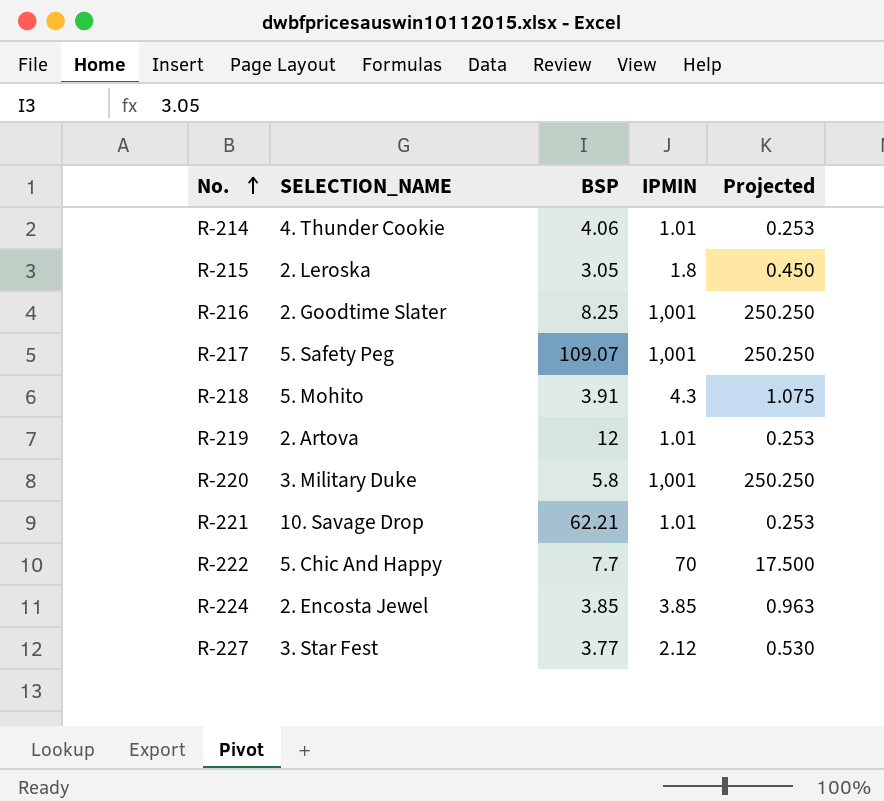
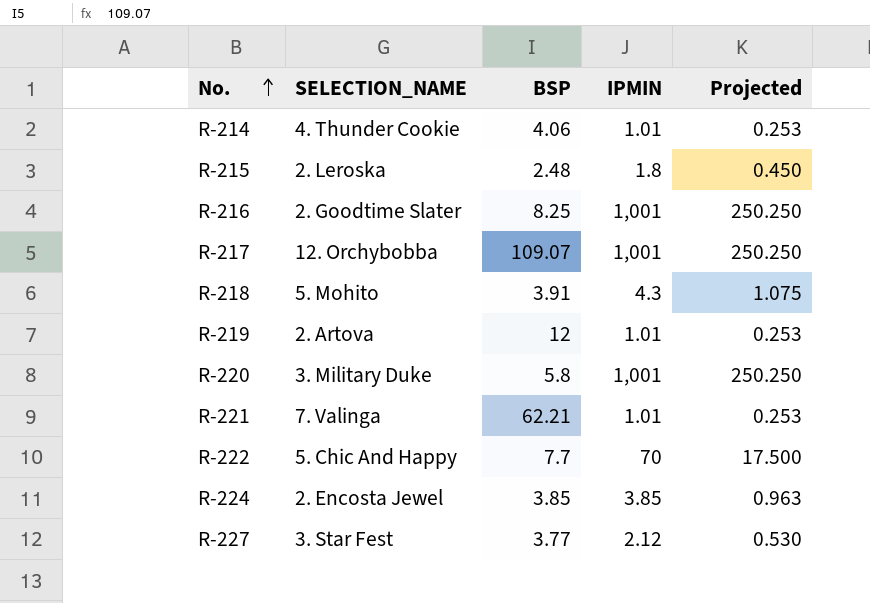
R-215 | BSP: 3.05 -> 2.48
R-217 | SELECTION_NAME: 5. Safety Peg -> 12. Orchybobba
R-221 | SELECTION_NAME: 10. Savage Drop -> 7. Valinga

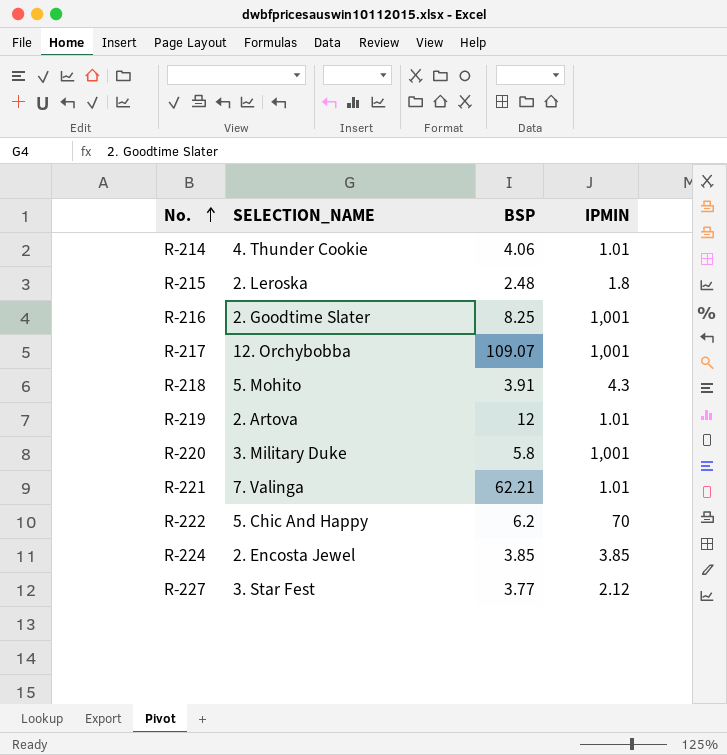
column Projected | formula: [IPMIN] * 0.25 -> none
R-222 | BSP: 7.7 -> 6.2

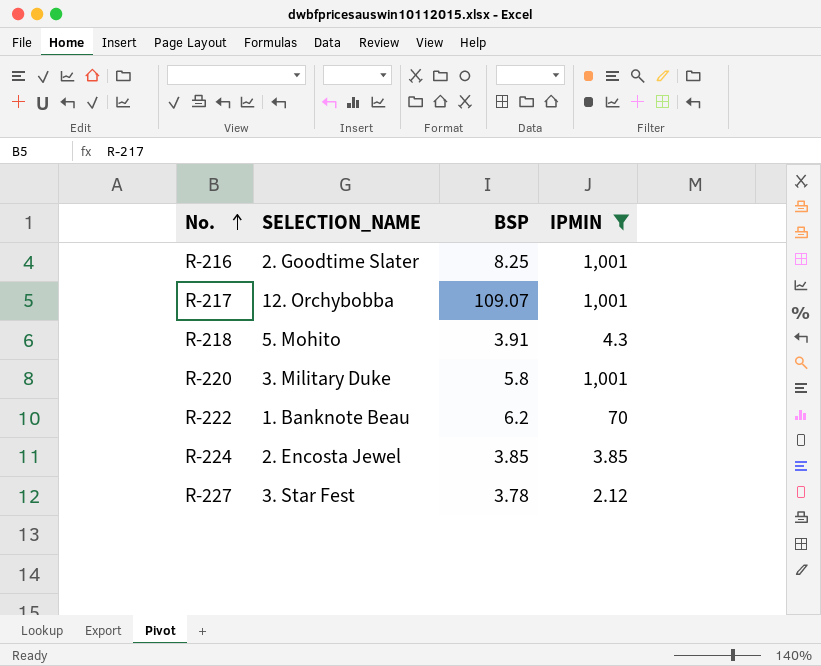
filter: none -> IPMIN >= 2.12
R-222 | SELECTION_NAME: 5. Chic And Happy -> 1. Banknote Beau
R-227 | BSP: 3.77 -> 3.78

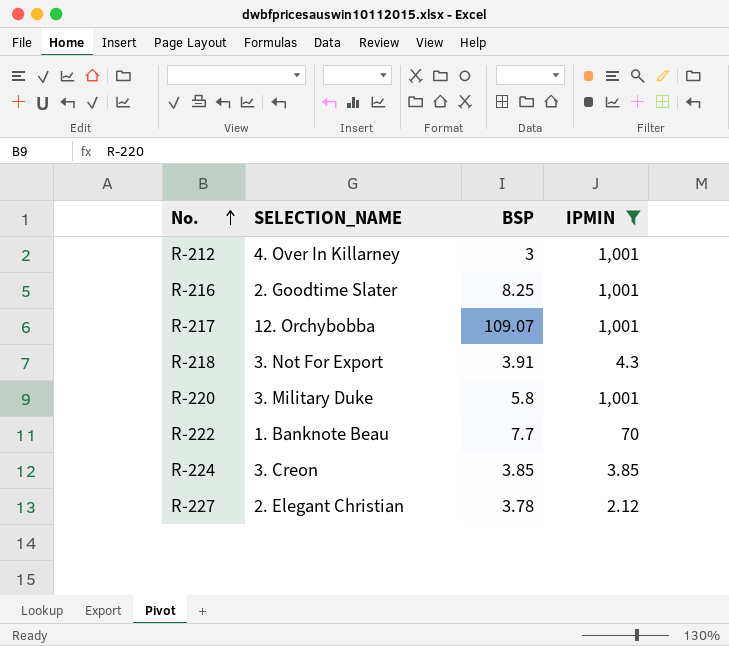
row R-212: none -> 4. Over In Killarney | 3 | 1,001
R-218 | SELECTION_NAME: 5. Mohito -> 3. Not For Export
R-222 | BSP: 6.2 -> 7.7
R-224 | SELECTION_NAME: 2. Encosta Jewel -> 3. Creon
R-227 | SELECTION_NAME: 3. Star Fest -> 2. Elegant Christian

